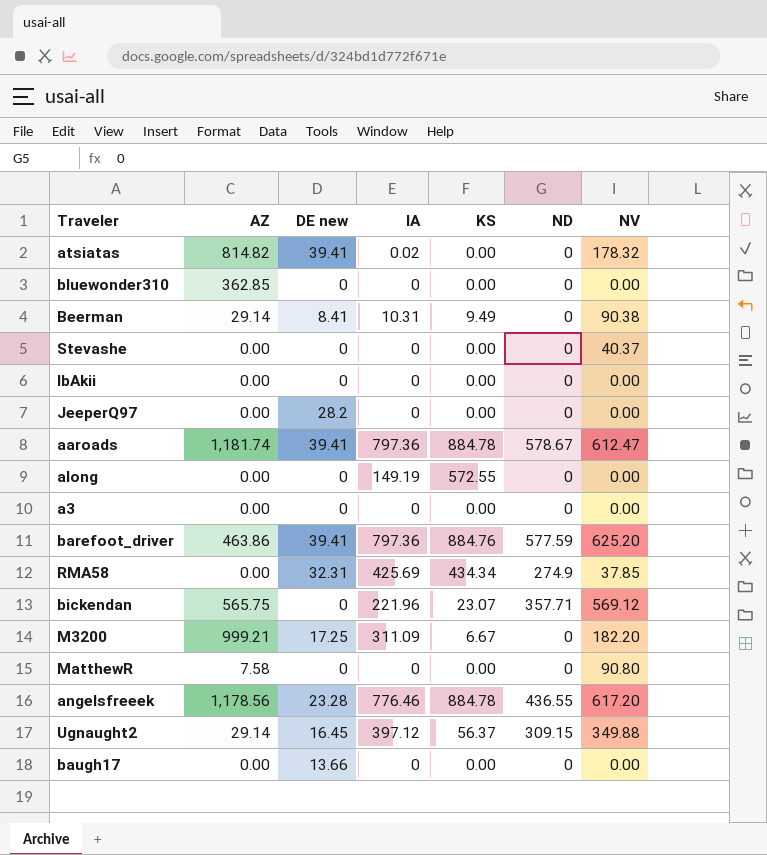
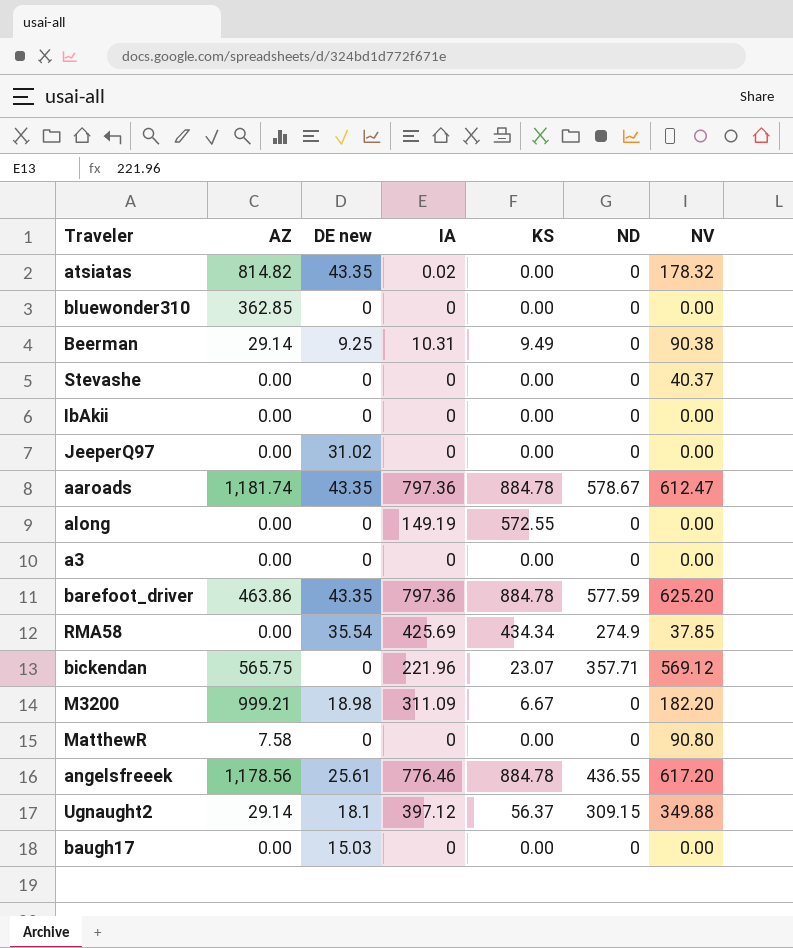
atsiatas | DE new: 39.41 -> 43.35
Beerman | DE new: 8.41 -> 9.25
JeeperQ97 | DE new: 28.2 -> 31.02
aaroads | DE new: 39.41 -> 43.35
barefoot_driver | DE new: 39.41 -> 43.35
barefoot_driver | KS: 884.76 -> 884.78
RMA58 | DE new: 32.31 -> 35.54
M3200 | DE new: 17.25 -> 18.98
angelsfreeek | DE new: 23.28 -> 25.61
Ugnaught2 | DE new: 16.45 -> 18.1
baugh17 | DE new: 13.66 -> 15.03

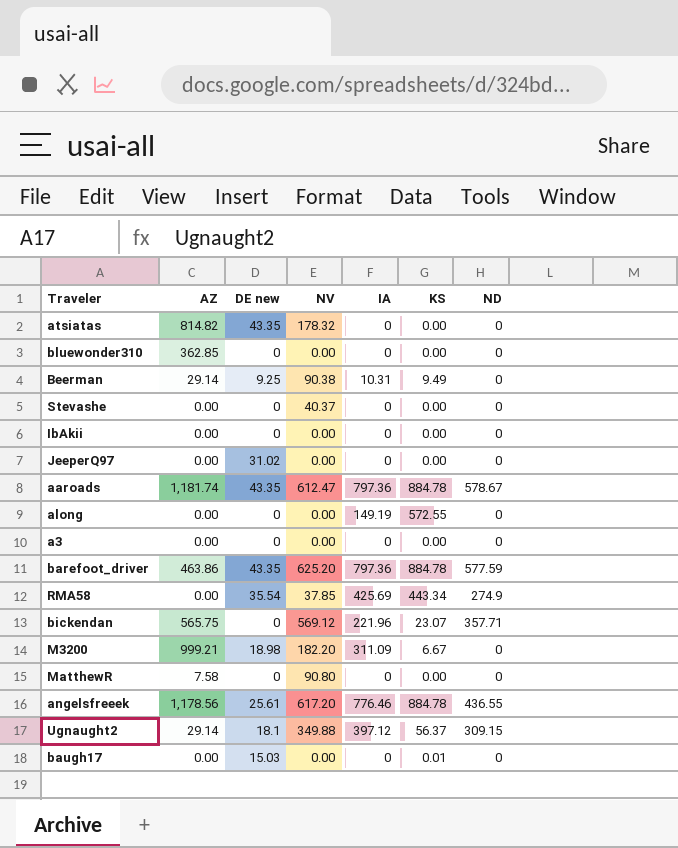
column NV | position: 7 -> 4
atsiatas | IA: 0.02 -> 0
RMA58 | KS: 434.34 -> 443.34
baugh17 | KS: 0.00 -> 0.01

